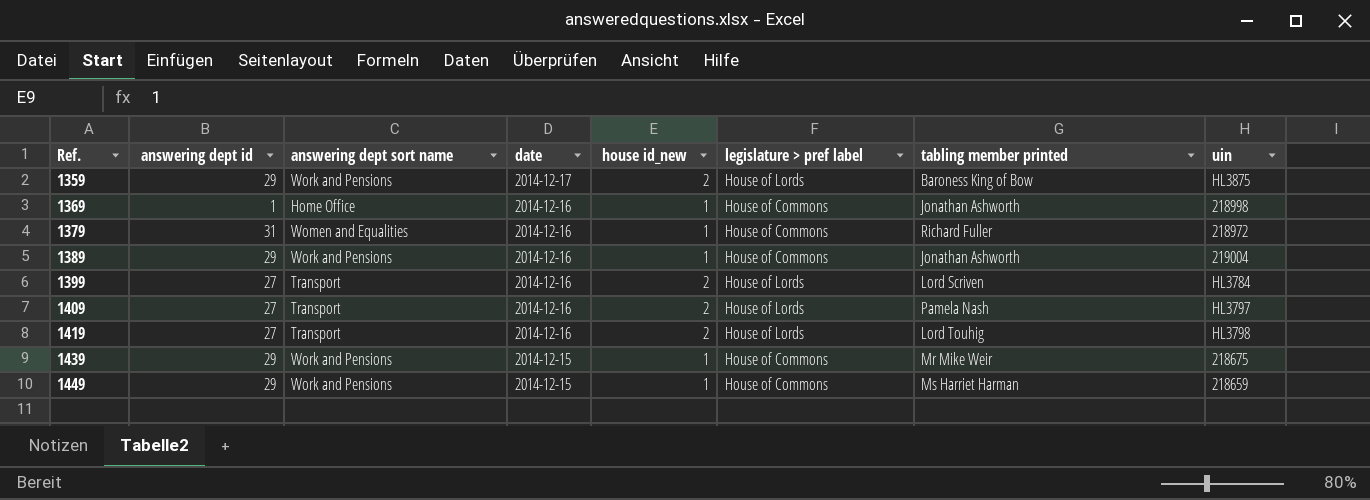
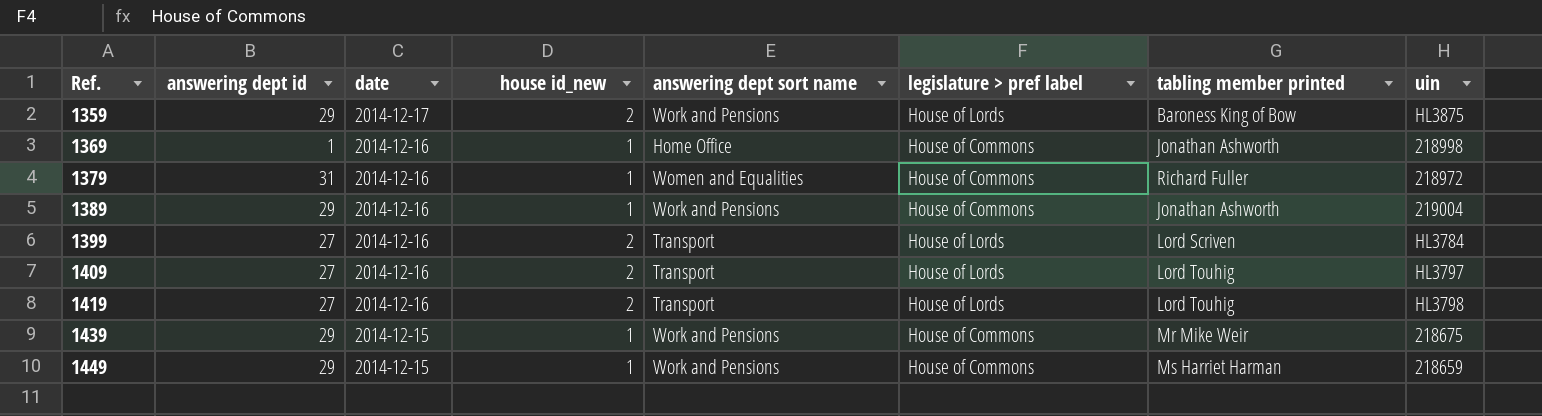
column answering dept sort name | position: 3 -> 5
1409 | tabling member printed: Pamela Nash -> Lord Touhig

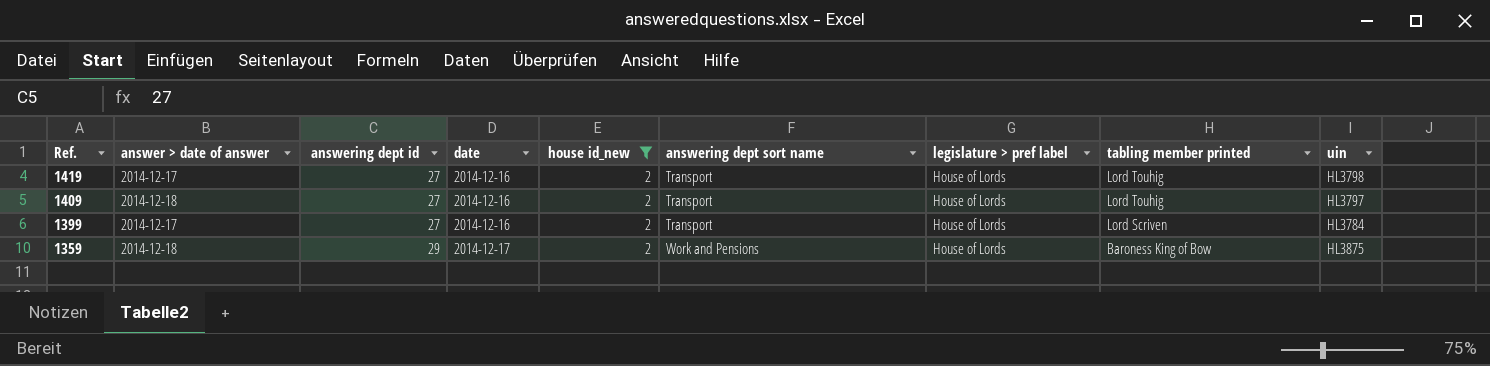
filter: none -> house id_new = 2
row order: Ref. ascending -> Ref. descending
column answer > date of answer | position: none -> 2

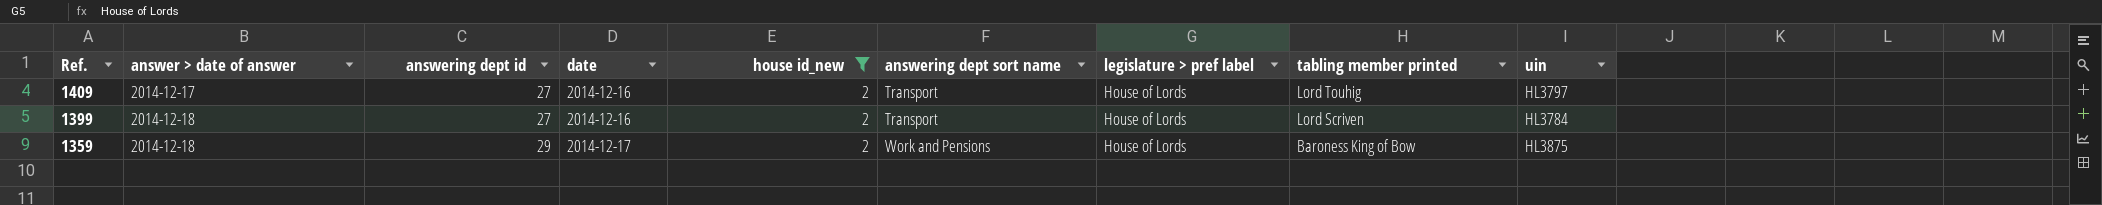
row 1419: 2014-12-17 | 27 | 2014-12-16 | 2 | Transport | House of Lords | Lord Touhig | HL3798 -> none
1409 | answer > date of answer: 2014-12-18 -> 2014-12-17
1399 | answer > date of answer: 2014-12-17 -> 2014-12-18

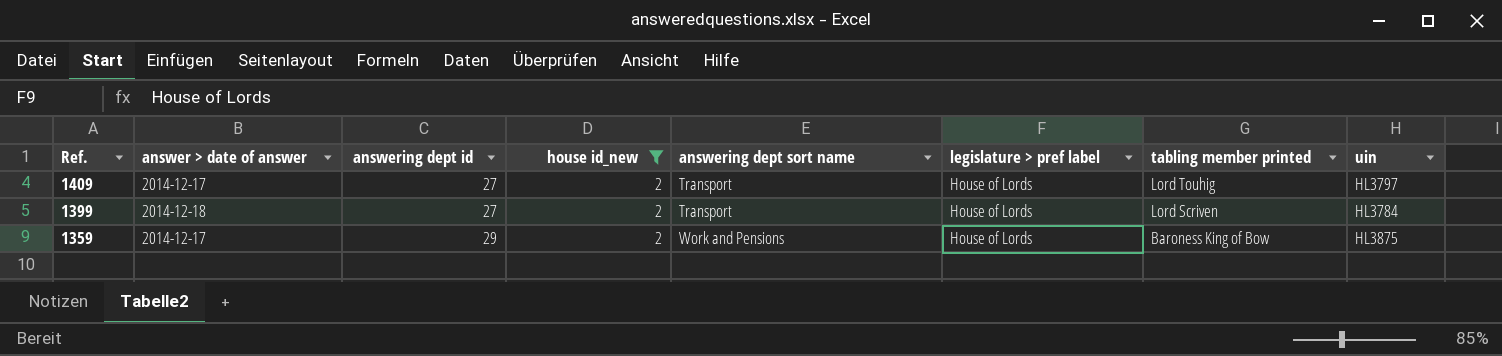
column date | position: 4 -> none
1359 | answer > date of answer: 2014-12-18 -> 2014-12-17

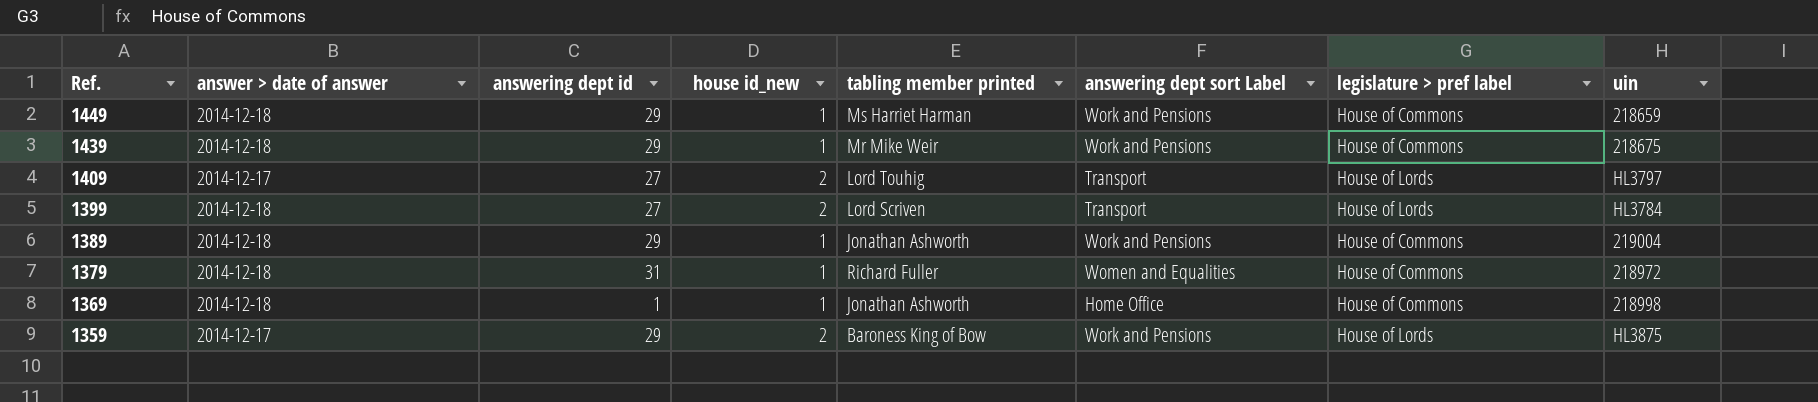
filter: house id_new = 2 -> none
column tabling member printed | position: 7 -> 5
column name: answering dept sort name -> answering dept sort Label

